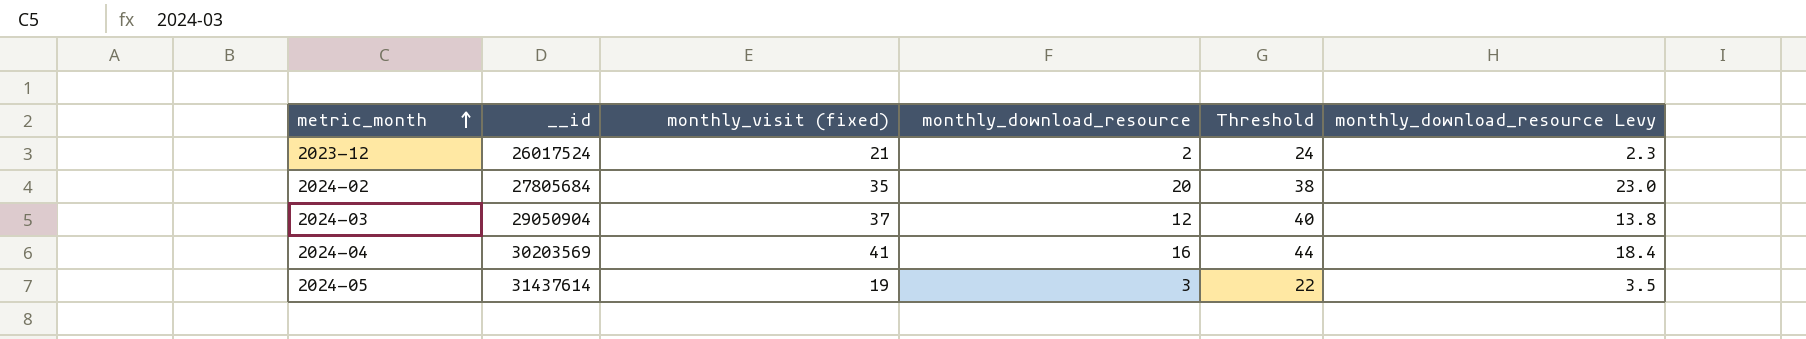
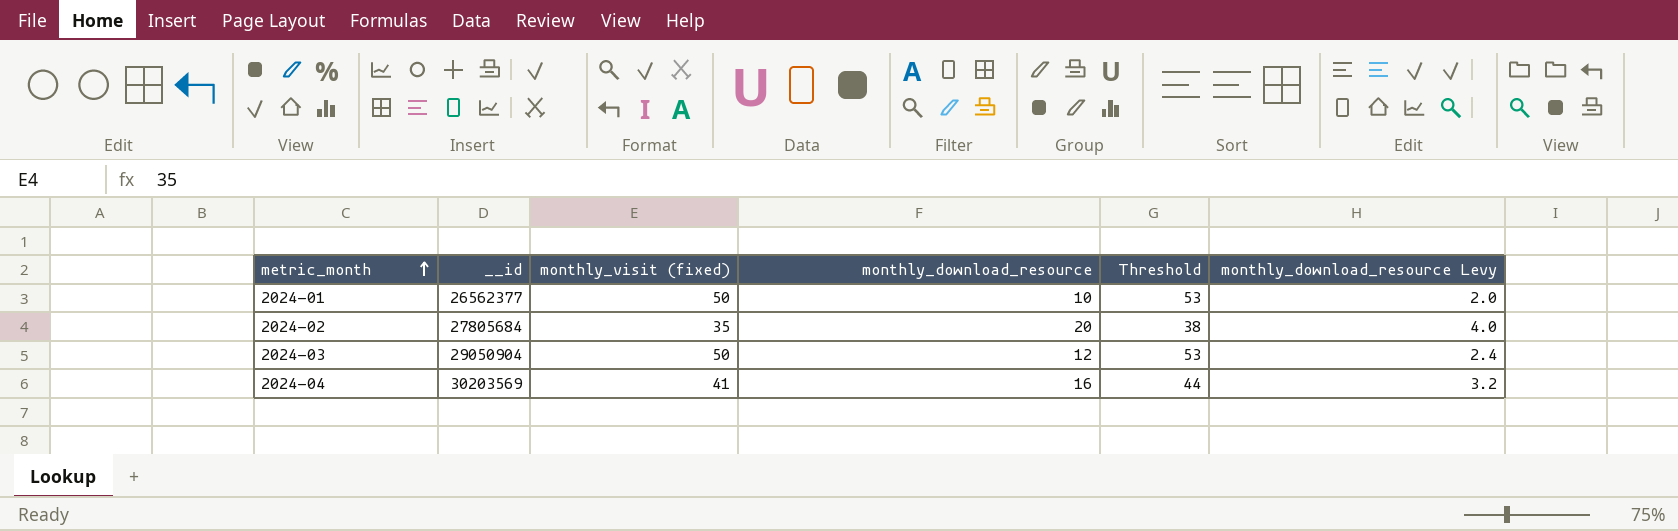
column monthly_download_resource Levy | formula: [monthly_download_resource] * 1.15 -> [monthly_download_resource] * 0.2
row 2023-12: 26017524 | 21 | 2 | 24 | 2.3 -> none
row 2024-05: 31437614 | 19 | 3 | 22 | 3.5 -> none
row 2024-01: none -> 26562377 | 50 | 10 | 53 | 2.0
2024-03 | monthly_visit (fixed): 37 -> 50
2024-03 | Threshold: 40 -> 53

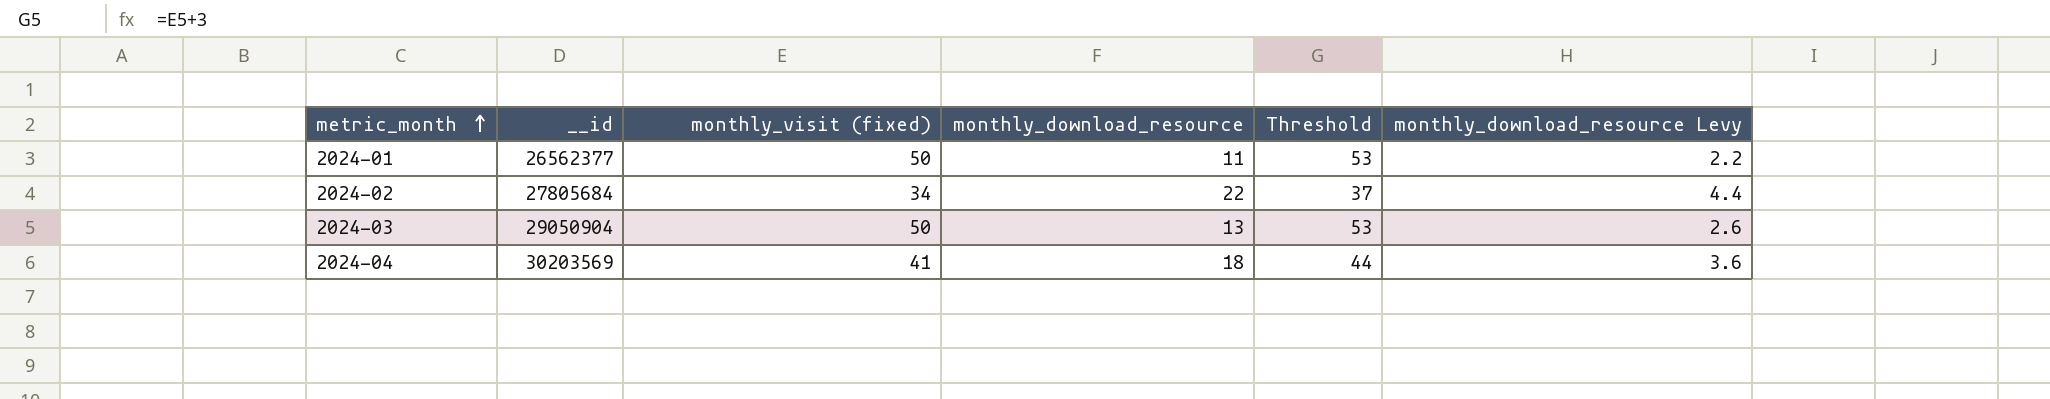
2024-01 | monthly_download_resource: 10 -> 11
2024-01 | monthly_download_resource Levy: 2.0 -> 2.2
2024-02 | monthly_visit (fixed): 35 -> 34
2024-02 | monthly_download_resource: 20 -> 22
2024-02 | Threshold: 38 -> 37
2024-02 | monthly_download_resource Levy: 4.0 -> 4.4
2024-03 | monthly_download_resource: 12 -> 13
2024-03 | monthly_download_resource Levy: 2.4 -> 2.6
2024-04 | monthly_download_resource: 16 -> 18
2024-04 | monthly_download_resource Levy: 3.2 -> 3.6

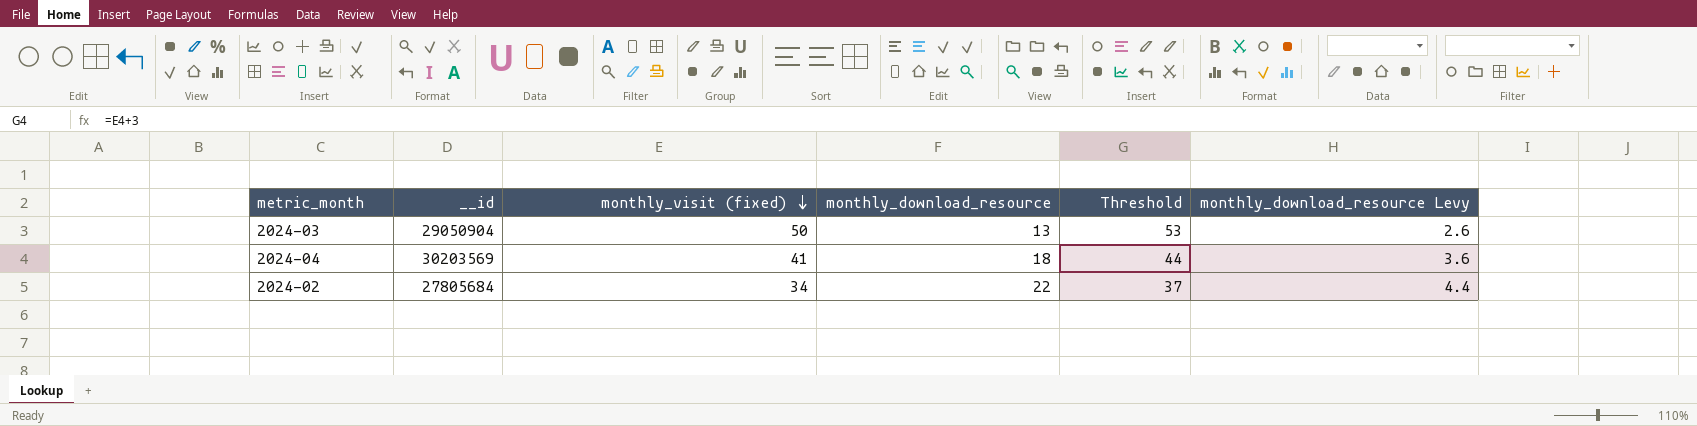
row order: metric_month ascending -> monthly_visit (fixed) descending
row 2024-01: 26562377 | 50 | 11 | 53 | 2.2 -> none

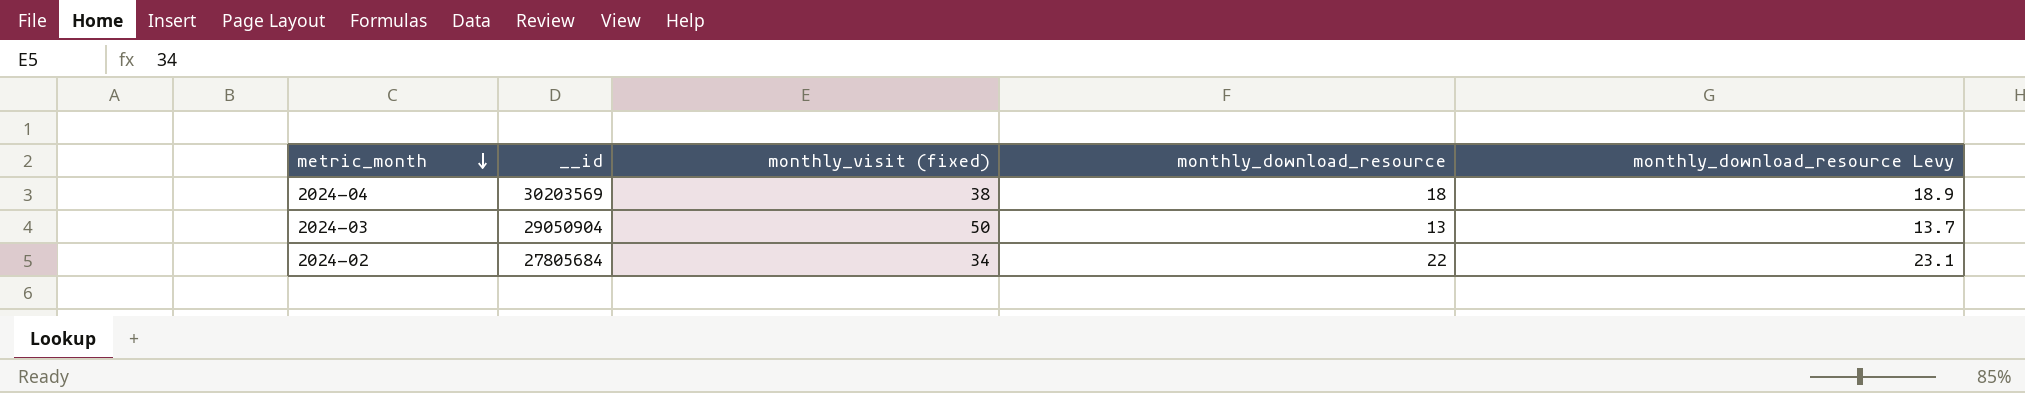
row order: monthly_visit (fixed) descending -> metric_month descending
column Threshold | formula: [monthly_visit (fixed)] + 3 -> none
column monthly_download_resource Levy | formula: [monthly_download_resource] * 0.2 -> [monthly_download_resource] * 1.05
2024-04 | monthly_visit (fixed): 41 -> 38

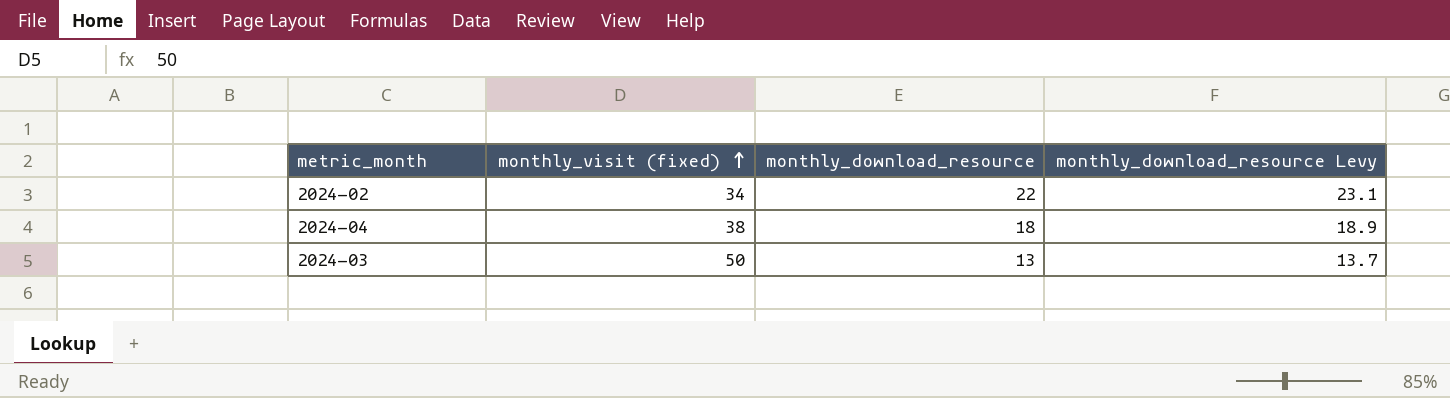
row order: metric_month descending -> monthly_visit (fixed) ascending
column __id | position: 2 -> none

